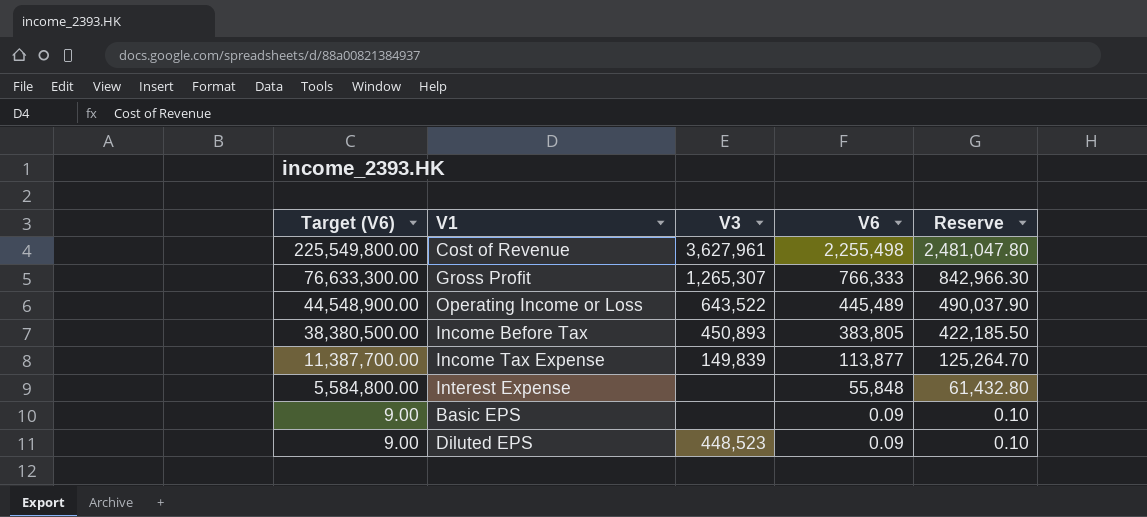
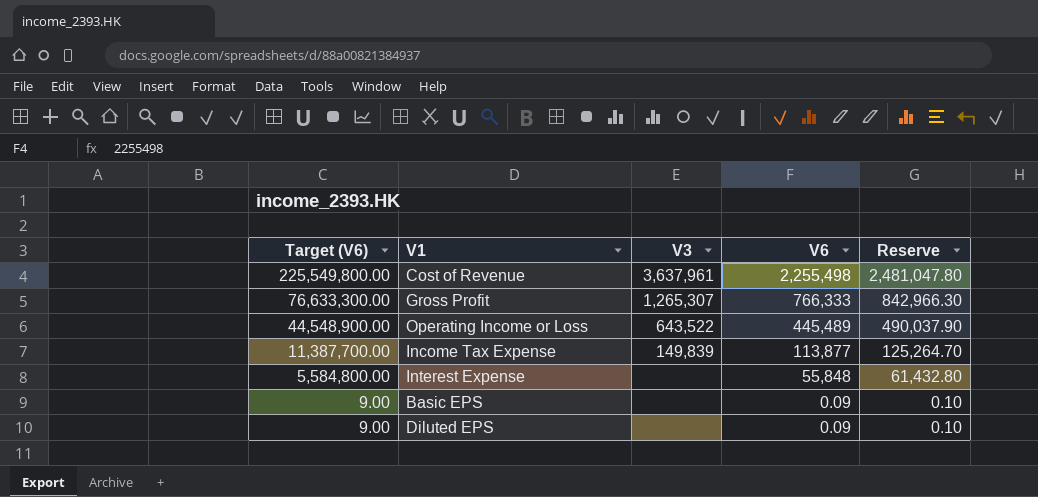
row Income Before Tax: 38,380,500.00 | 450,893 | 383,805 | 422,185.50 -> none
Cost of Revenue | V3: 3,627,961 -> 3,637,961
Diluted EPS | V3: 448,523 -> none

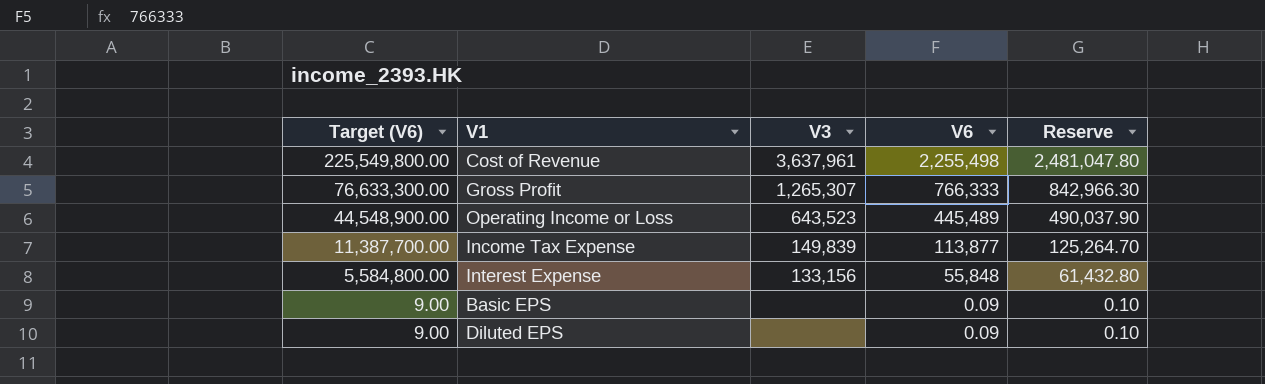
Operating Income or Loss | V3: 643,522 -> 643,523
Interest Expense | V3: none -> 133,156

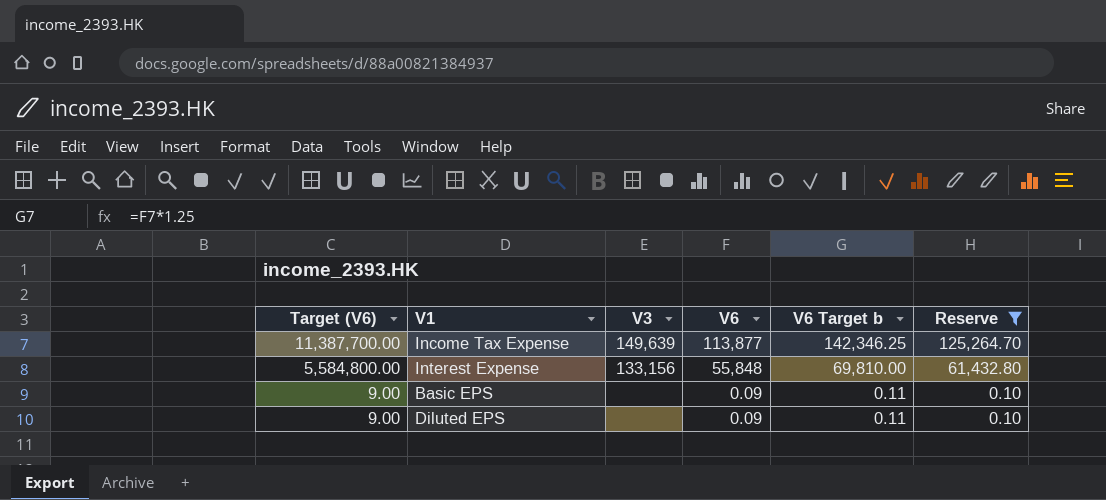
filter: none -> Reserve <= 125,264.70
column V6 Target b | formula: none -> [V6] * 1.25
Income Tax Expense | V3: 149,839 -> 149,639

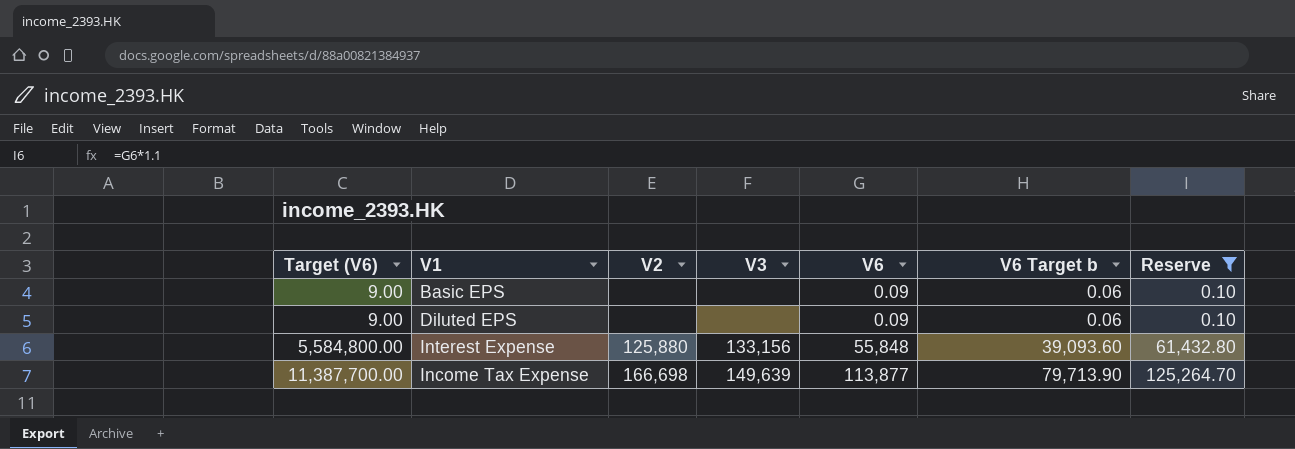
row order: Target (V6) descending -> Target (V6) ascending
column V2 | position: none -> 3
column V6 Target b | formula: [V6] * 1.25 -> [V6] * 0.7

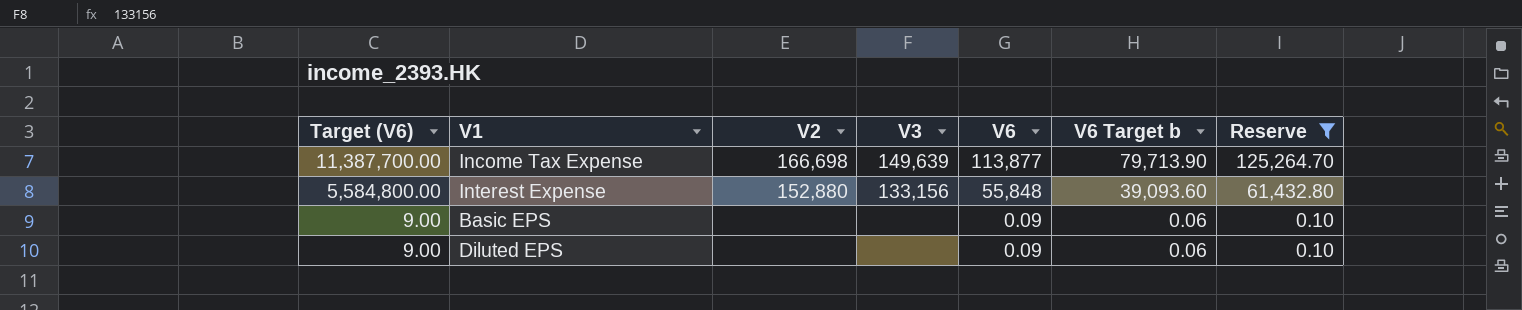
row order: Target (V6) ascending -> Target (V6) descending
Interest Expense | V2: 125,880 -> 152,880

